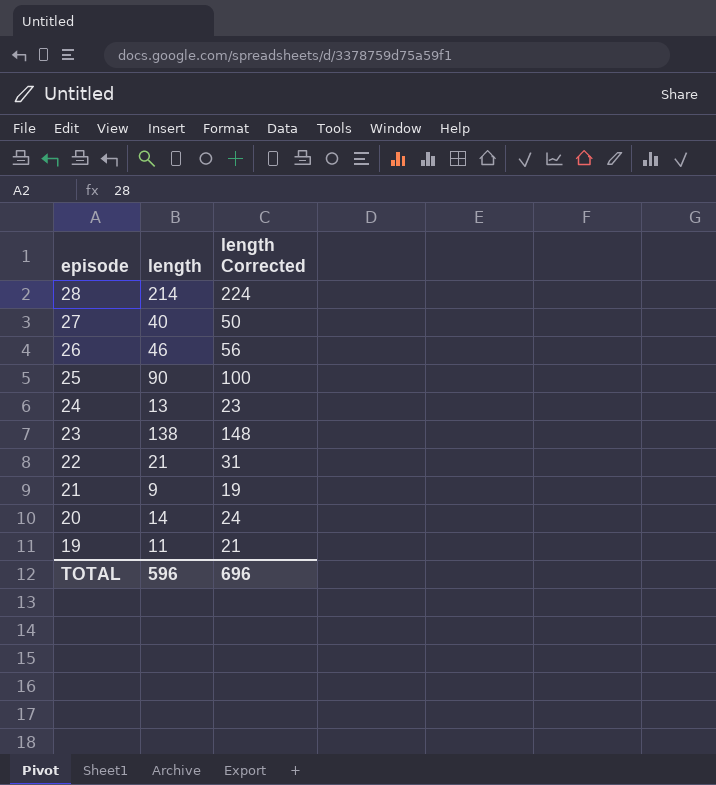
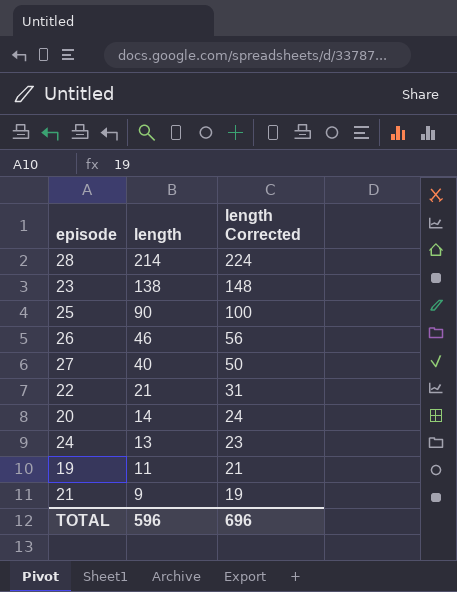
row order: episode descending -> length descending

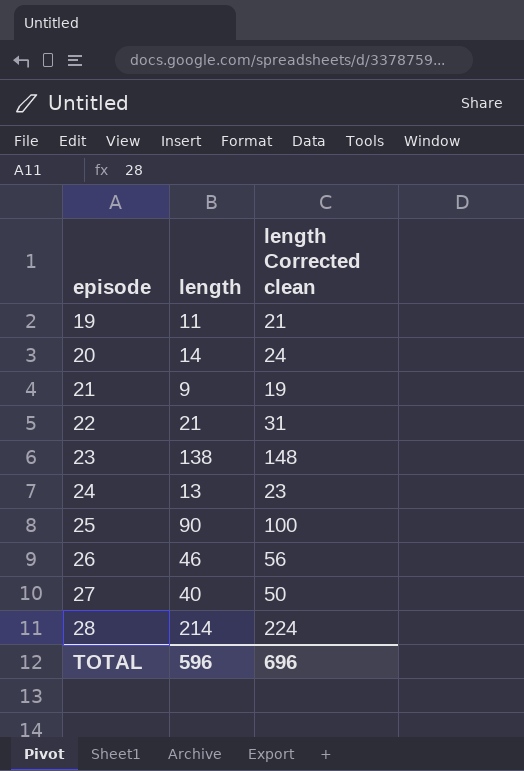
row order: length descending -> episode ascending
column name: length Corrected -> length Corrected clean

